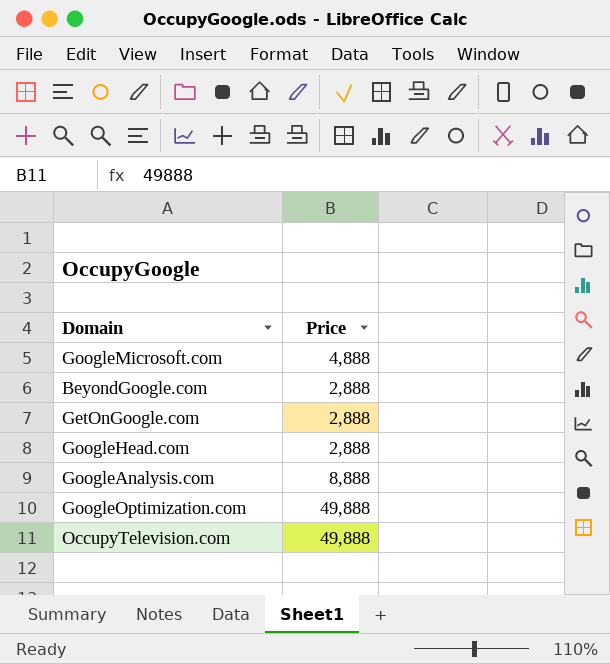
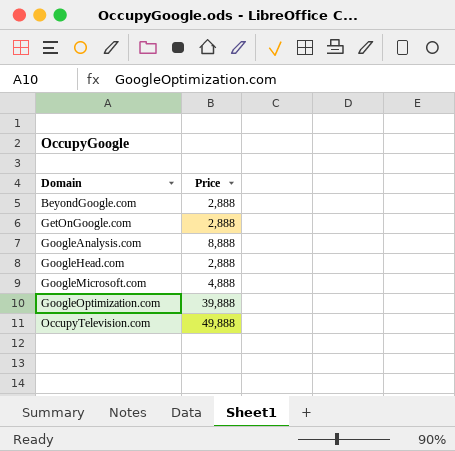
row order: none -> Domain ascending
GoogleOptimization.com | Price: 49,888 -> 39,888

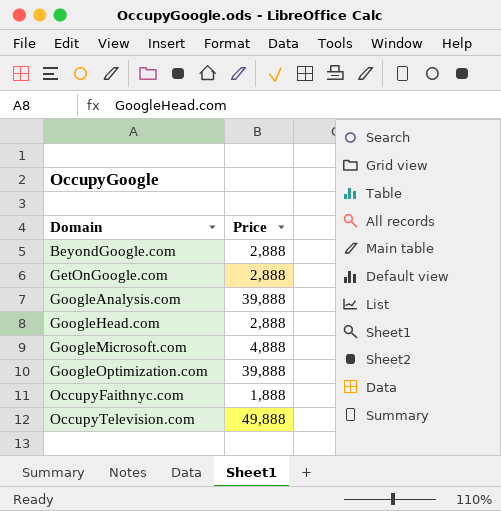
GoogleAnalysis.com | Price: 8,888 -> 39,888
row OccupyFaithnyc.com: none -> 1,888

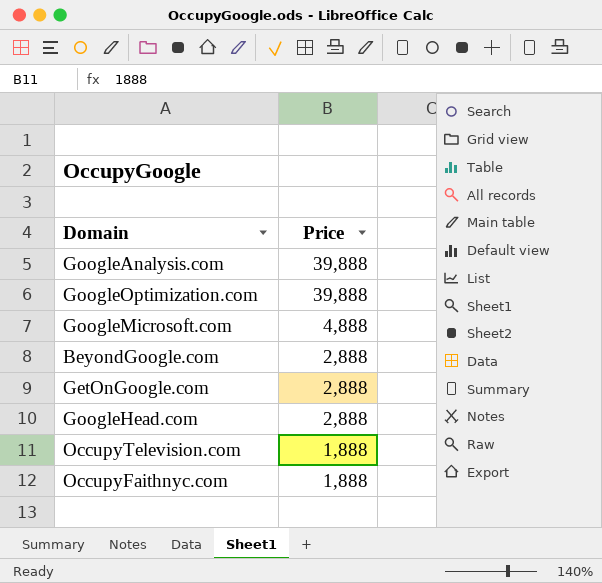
row order: Domain ascending -> Price descending
OccupyTelevision.com | Price: 49,888 -> 1,888

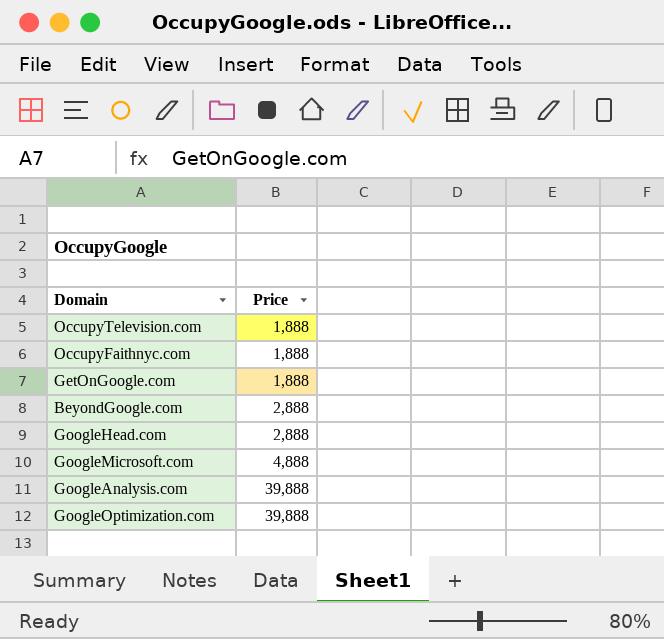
row order: Price descending -> Price ascending
GetOnGoogle.com | Price: 2,888 -> 1,888

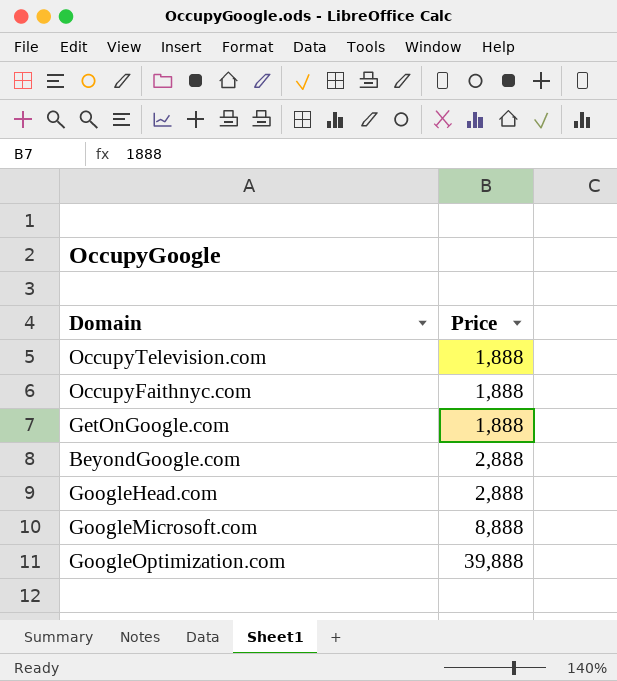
row GoogleAnalysis.com: 39,888 -> none
GoogleMicrosoft.com | Price: 4,888 -> 8,888

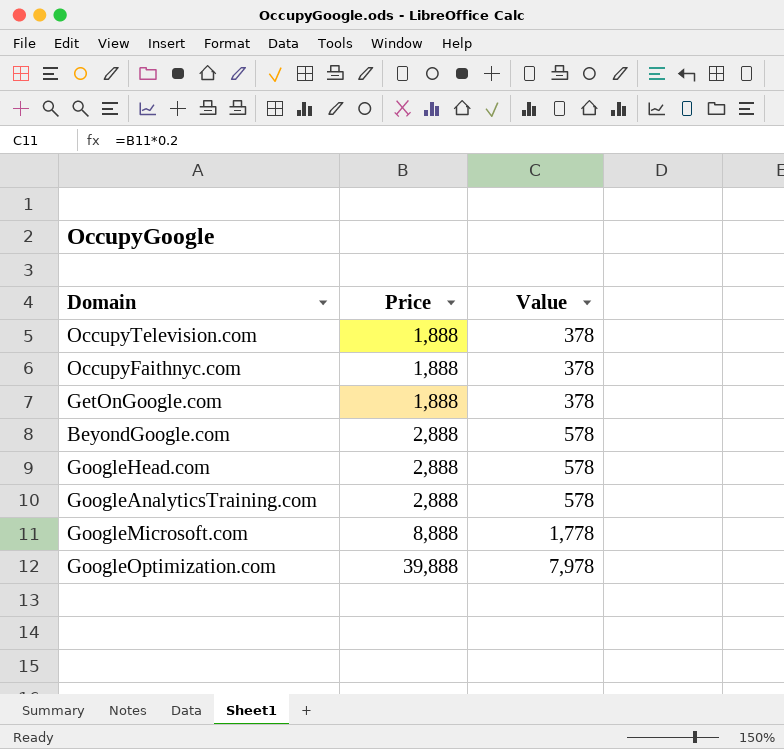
column Value | formula: none -> [Price] * 0.2
row GoogleAnalyticsTraining.com: none -> 2,888 | 578

